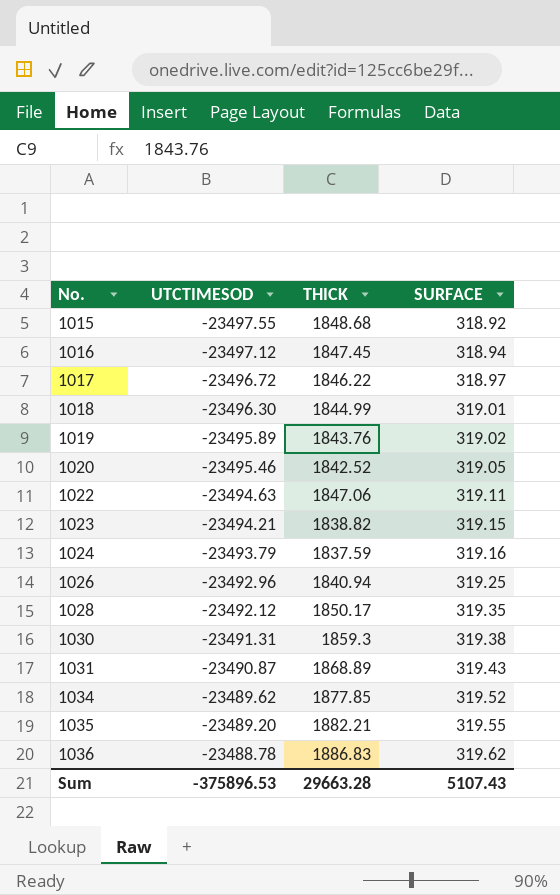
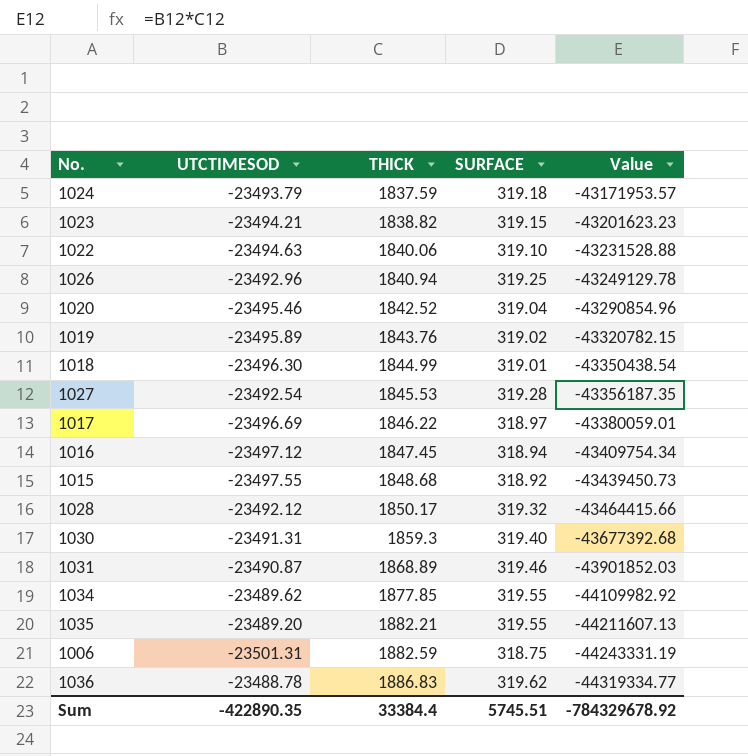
row order: No. ascending -> THICK ascending
column Value | formula: none -> [UTCTIMESOD] * [THICK]
1024 | SURFACE: 319.16 -> 319.18
1022 | THICK: 1847.06 -> 1840.06
1022 | SURFACE: 319.11 -> 319.10
1020 | SURFACE: 319.05 -> 319.04
row 1027: none -> -23492.54 | 1845.53 | 319.28 | -43356187.35
1017 | UTCTIMESOD: -23496.72 -> -23496.69
1028 | SURFACE: 319.35 -> 319.32
1030 | SURFACE: 319.38 -> 319.40
1031 | SURFACE: 319.43 -> 319.46
1034 | SURFACE: 319.52 -> 319.55
row 1006: none -> -23501.31 | 1882.59 | 318.75 | -44243331.19
Sum | UTCTIMESOD: -375896.53 -> -422890.35
Sum | THICK: 29663.28 -> 33384.4
Sum | SURFACE: 5107.43 -> 5745.51

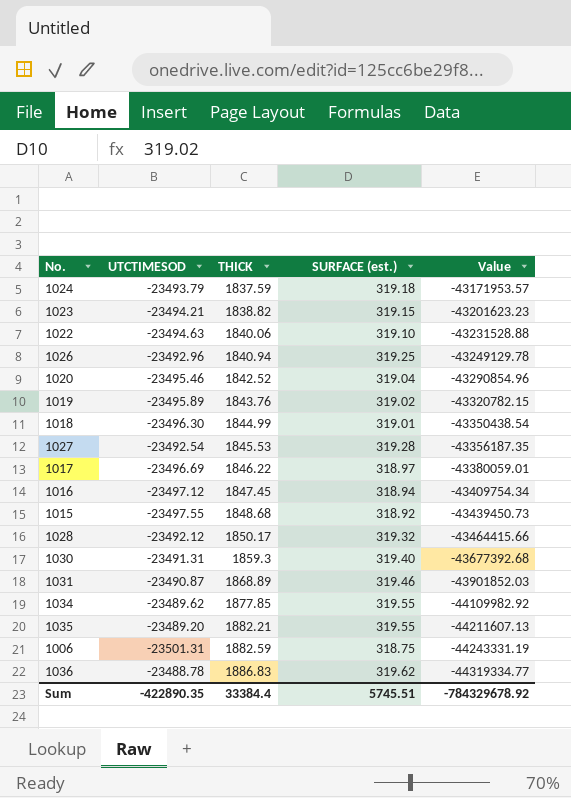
column name: SURFACE -> SURFACE (est.)

